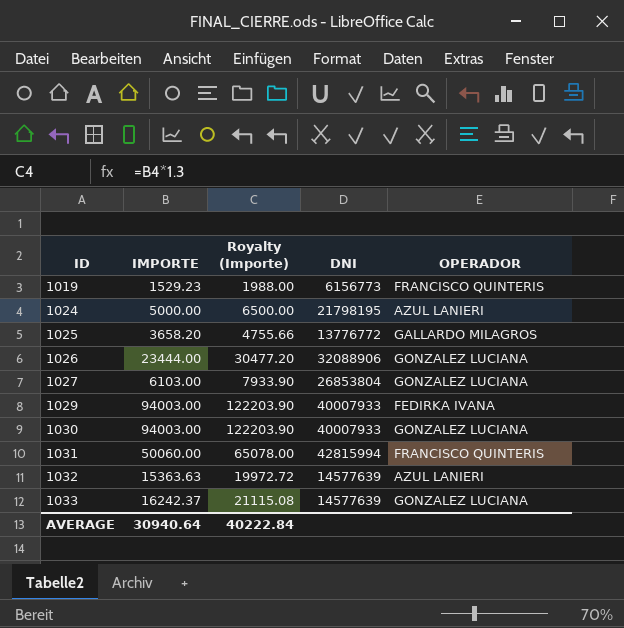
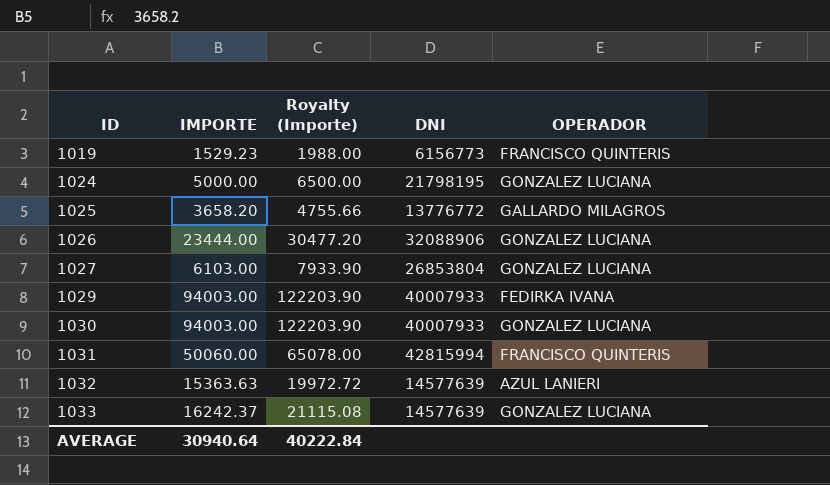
1024 | OPERADOR: AZUL LANIERI -> GONZALEZ LUCIANA

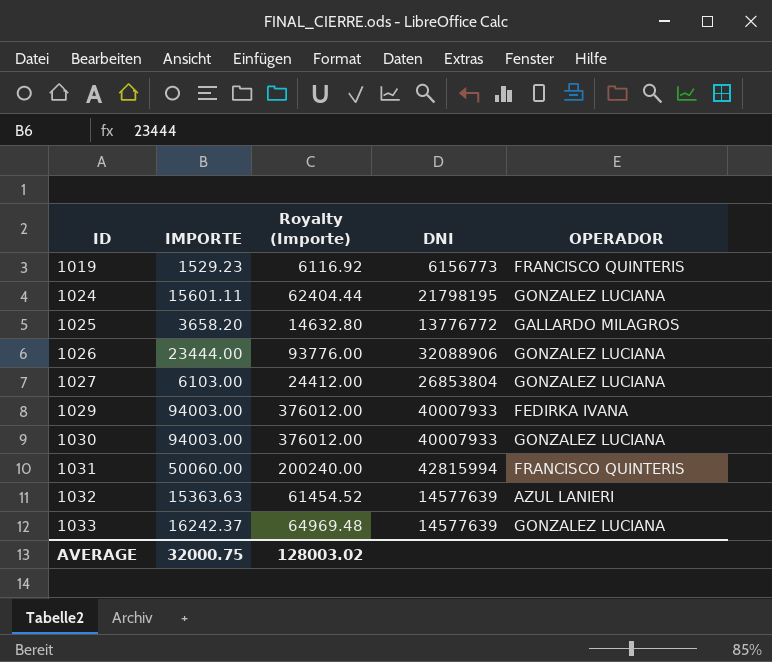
column Royalty (Importe) | formula: [IMPORTE] * 1.3 -> [IMPORTE] * 4
1024 | IMPORTE: 5000.00 -> 15601.11
AVERAGE | IMPORTE: 30940.64 -> 32000.75
AVERAGE | Royalty (Importe): 40222.84 -> 128003.02

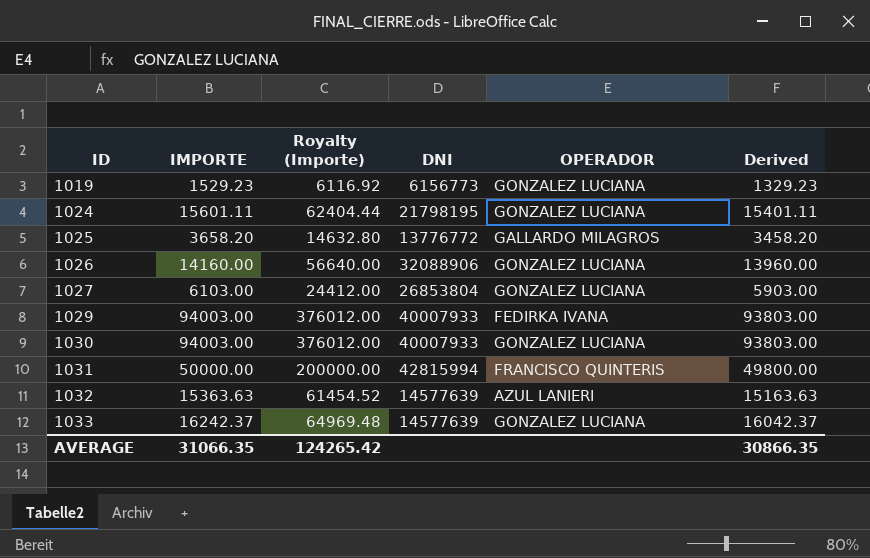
column Derived | formula: none -> [IMPORTE] - 200
1019 | OPERADOR: FRANCISCO QUINTERIS -> GONZALEZ LUCIANA
1026 | IMPORTE: 23444.00 -> 14160.00
1026 | Royalty (Importe): 93776.00 -> 56640.00
1031 | IMPORTE: 50060.00 -> 50000.00
1031 | Royalty (Importe): 200240.00 -> 200000.00
AVERAGE | IMPORTE: 32000.75 -> 31066.35
AVERAGE | Royalty (Importe): 128003.02 -> 124265.42

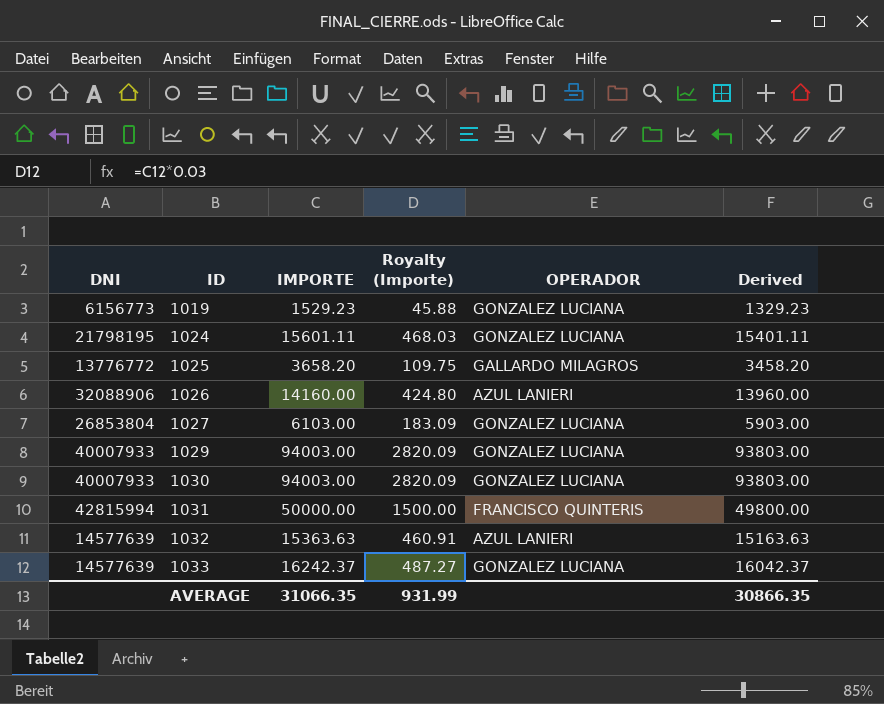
column DNI | position: 4 -> 1
column Royalty (Importe) | formula: [IMPORTE] * 4 -> [IMPORTE] * 0.03
1026 | OPERADOR: GONZALEZ LUCIANA -> AZUL LANIERI
1029 | OPERADOR: FEDIRKA IVANA -> GONZALEZ LUCIANA
AVERAGE | Royalty (Importe): 124265.42 -> 931.99

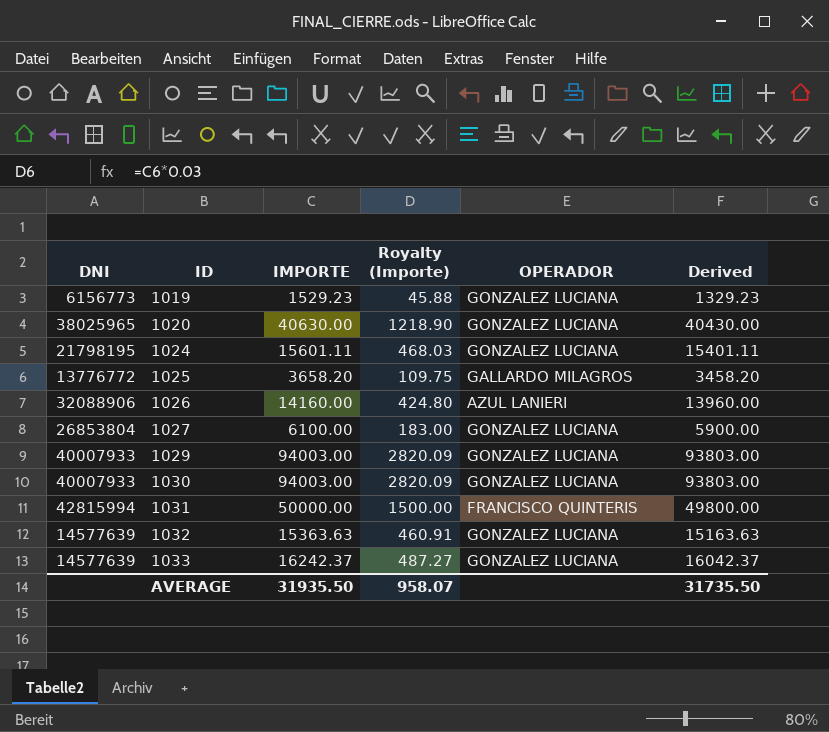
row 1020: none -> 38025965 | 40630.00 | 1218.90 | GONZALEZ LUCIANA | 40430.00
1027 | IMPORTE: 6103.00 -> 6100.00
1027 | Royalty (Importe): 183.09 -> 183.00
1027 | Derived: 5903.00 -> 5900.00
1032 | OPERADOR: AZUL LANIERI -> GONZALEZ LUCIANA
AVERAGE | IMPORTE: 31066.35 -> 31935.50
AVERAGE | Royalty (Importe): 931.99 -> 958.07
AVERAGE | Derived: 30866.35 -> 31735.50

